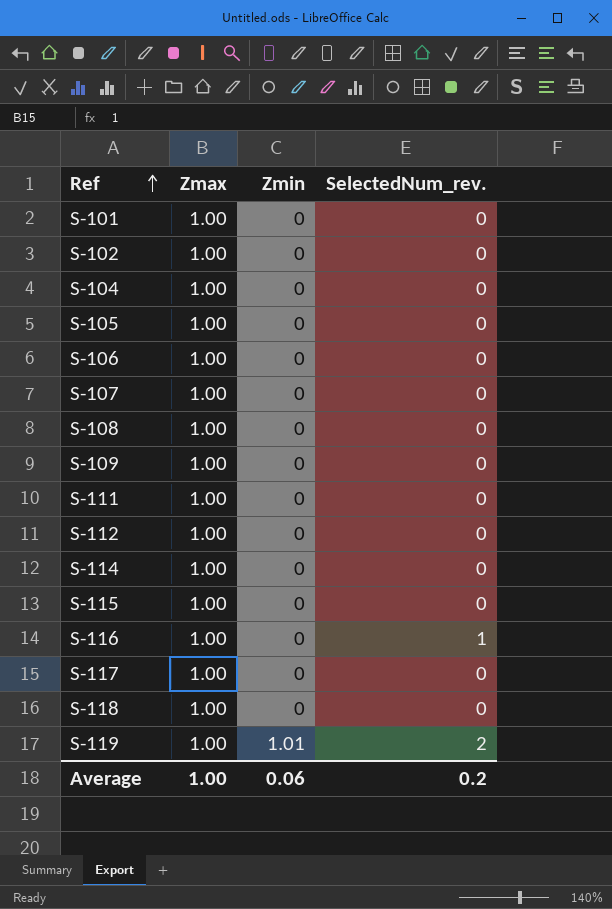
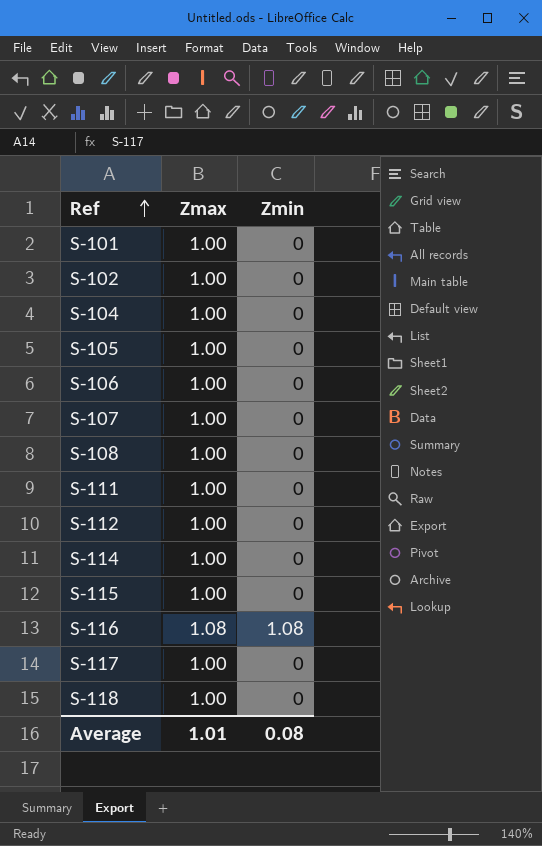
column SelectedNum_rev. | position: 4 -> none
row S-109: 1.00 | 0 | 0 -> none
row S-119: 1.00 | 1.01 | 2 -> none
S-116 | Zmax: 1.00 -> 1.08
S-116 | Zmin: 0 -> 1.08
Average | Zmax: 1.00 -> 1.01
Average | Zmin: 0.06 -> 0.08

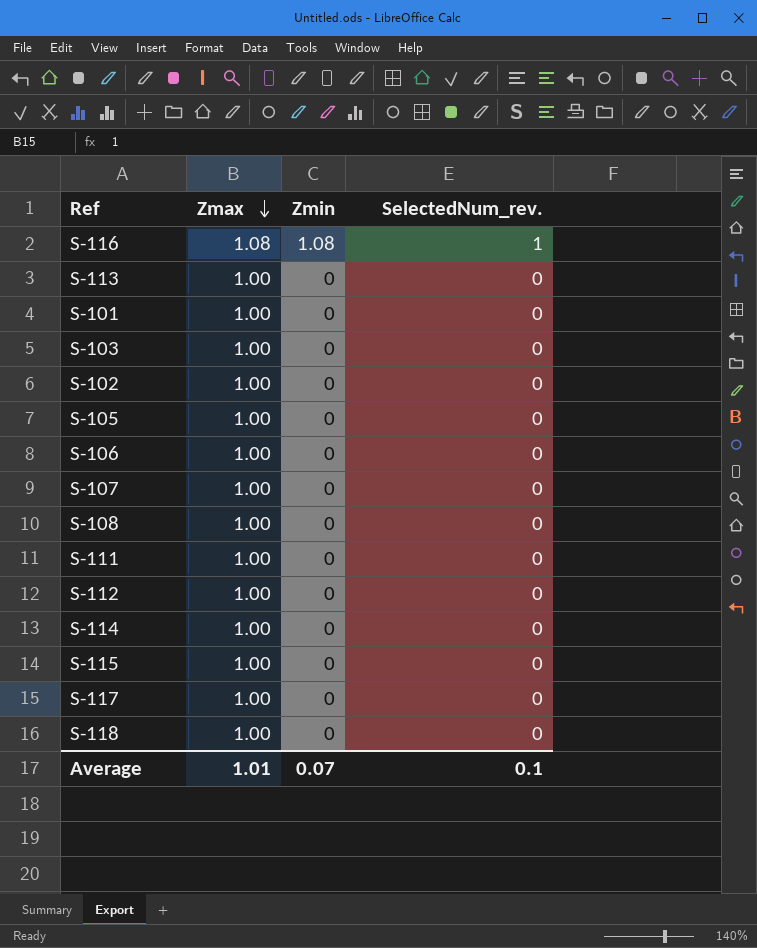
row order: Ref ascending -> Zmax descending
column SelectedNum_rev. | position: none -> 4
row S-104: 1.00 | 0 -> none
row S-113: none -> 1.00 | 0 | 0
row S-103: none -> 1.00 | 0 | 0
Average | Zmin: 0.08 -> 0.07

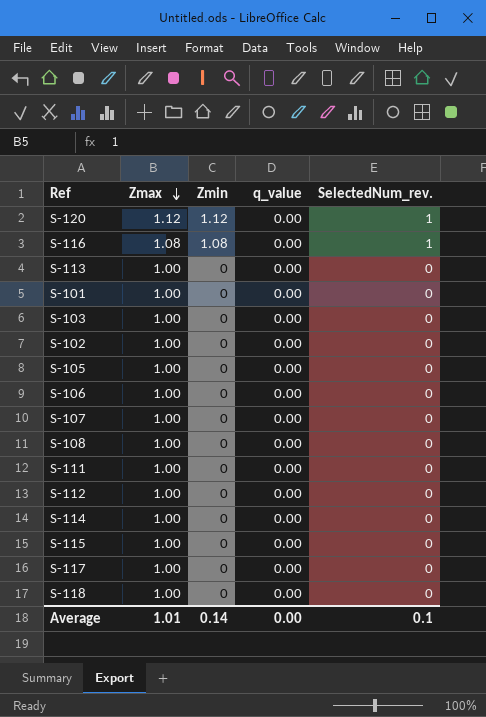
column q_value | position: none -> 4
row S-120: none -> 1.12 | 1.12 | 0.00 | 1
Average | Zmin: 0.07 -> 0.14

